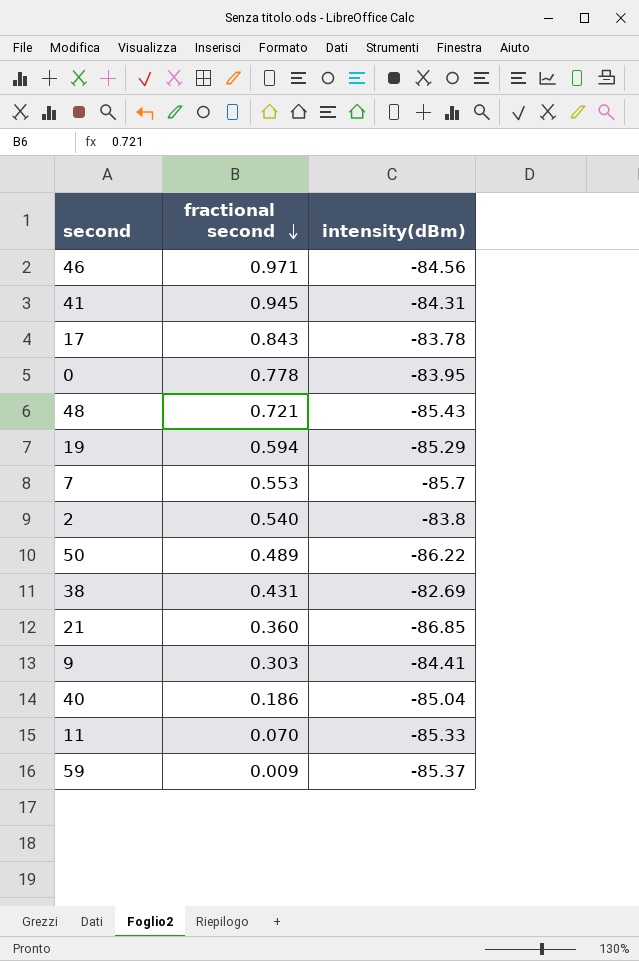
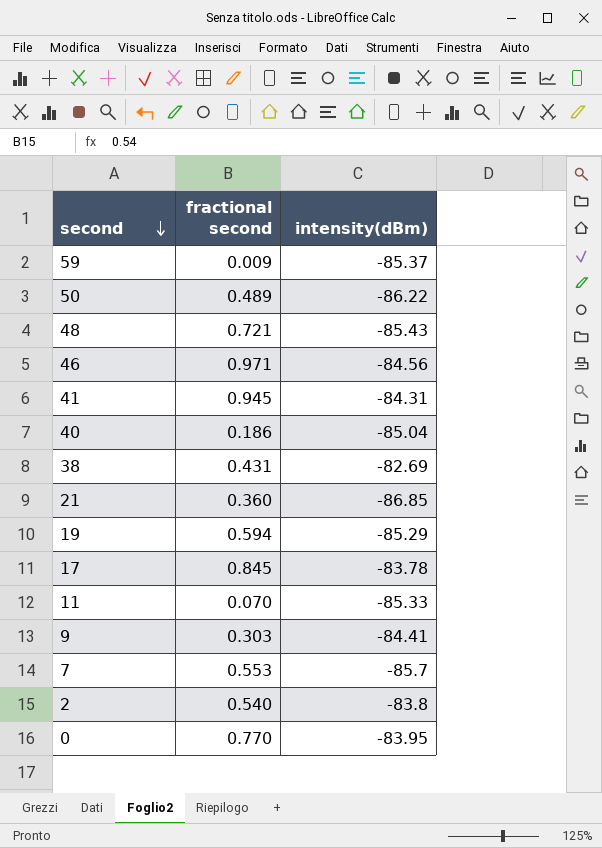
row order: fractional second descending -> second descending
17 | fractional second: 0.843 -> 0.845
0 | fractional second: 0.778 -> 0.770

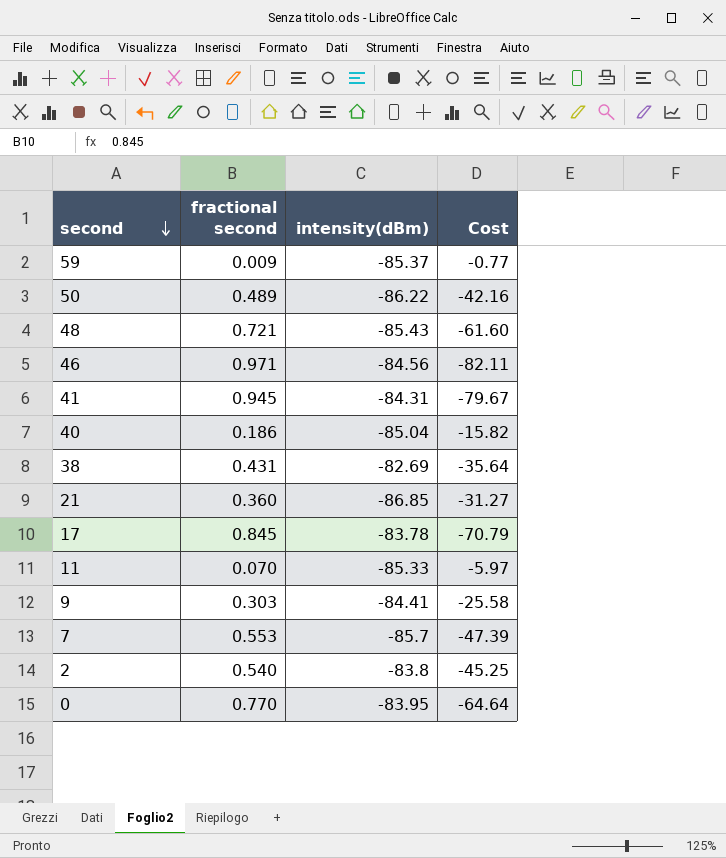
column Cost | formula: none -> [fractional second] * [intensity(dBm)]
row 19: 0.594 | -85.29 -> none

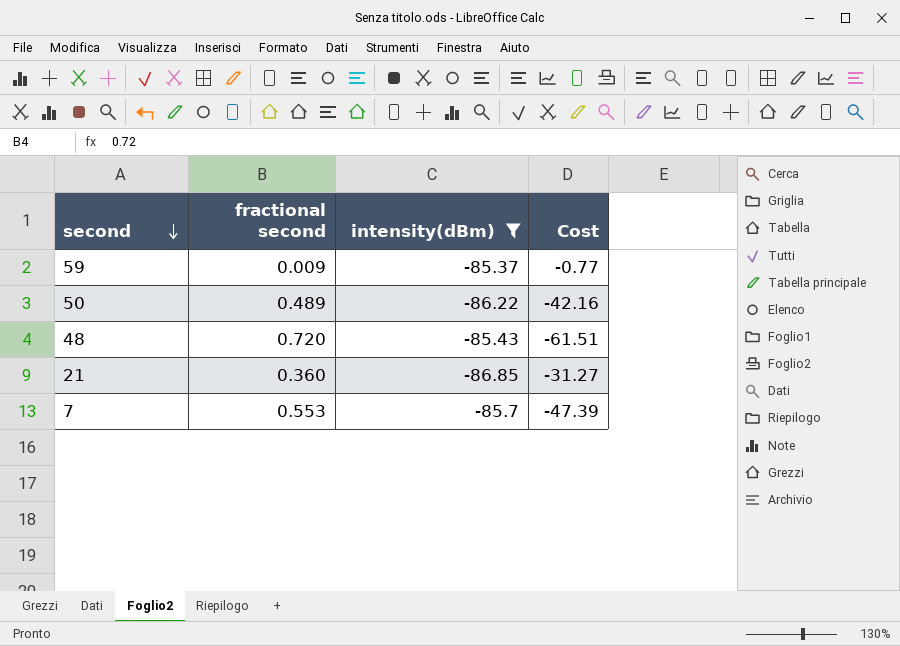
filter: none -> intensity(dBm) <= -85.37
48 | fractional second: 0.721 -> 0.720
48 | Cost: -61.60 -> -61.51

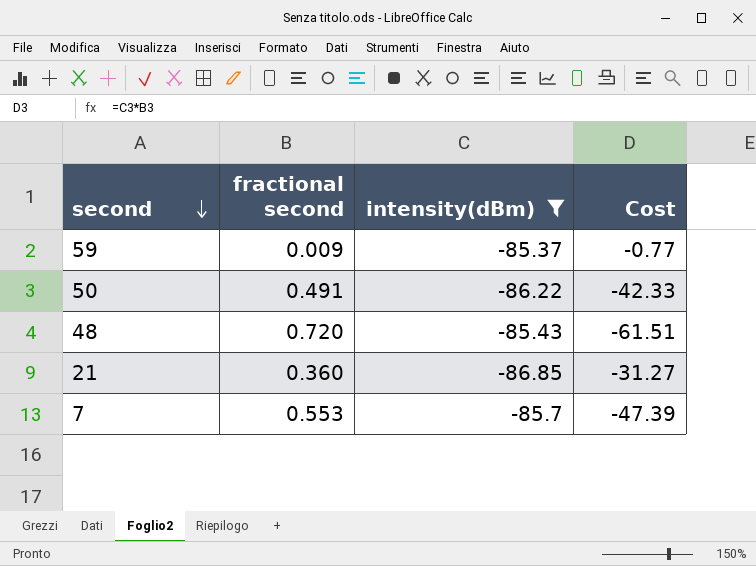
50 | fractional second: 0.489 -> 0.491
50 | Cost: -42.16 -> -42.33

